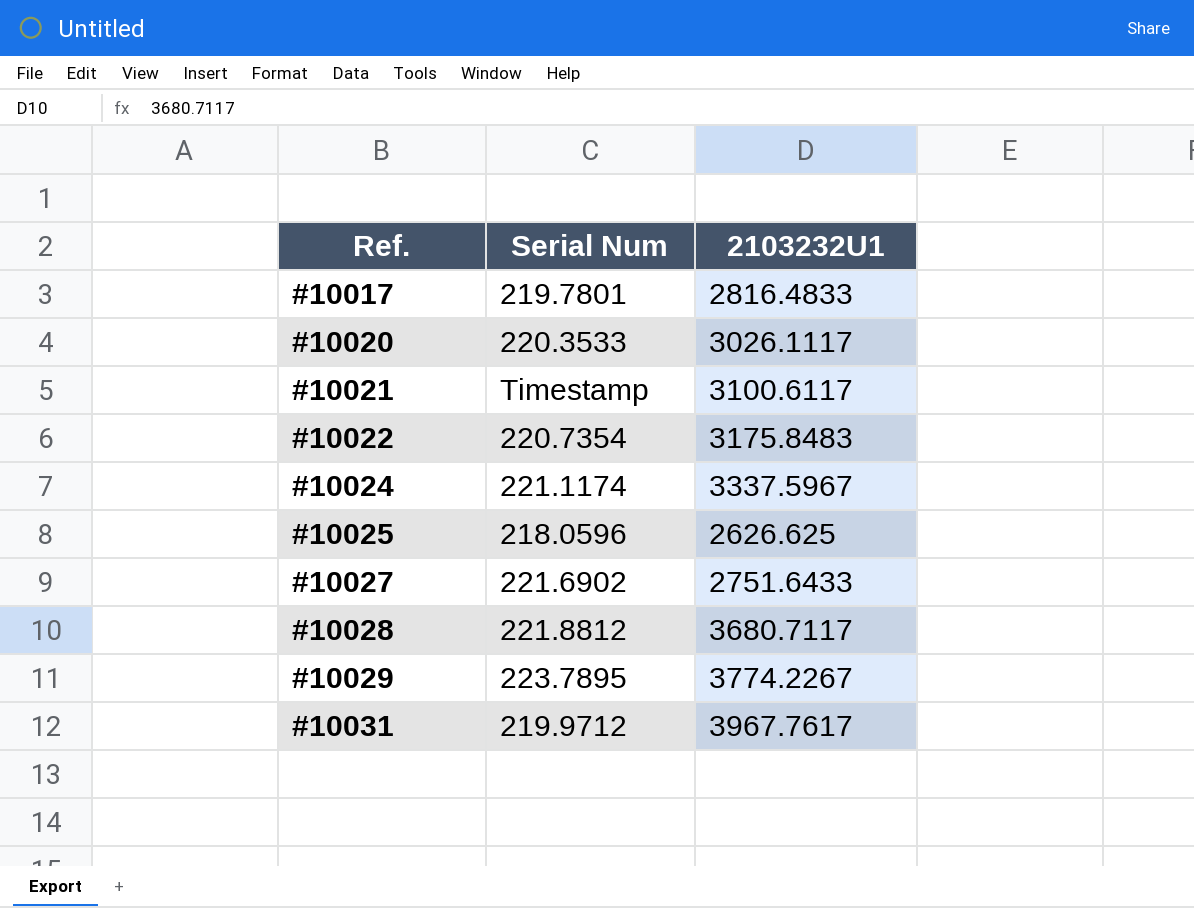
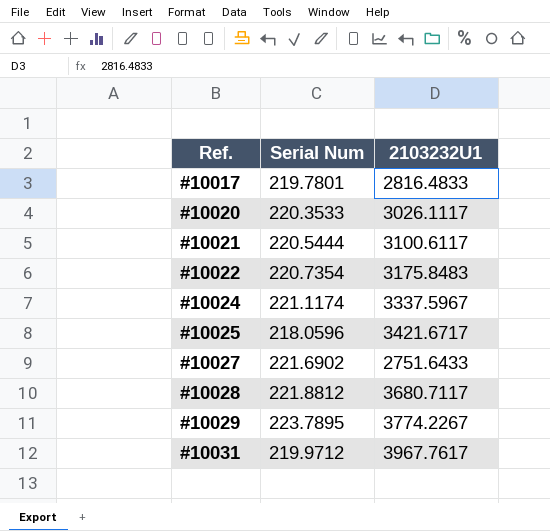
#10021 | Serial Num: Timestamp -> 220.5444
#10025 | 2103232U1: 2626.625 -> 3421.6717

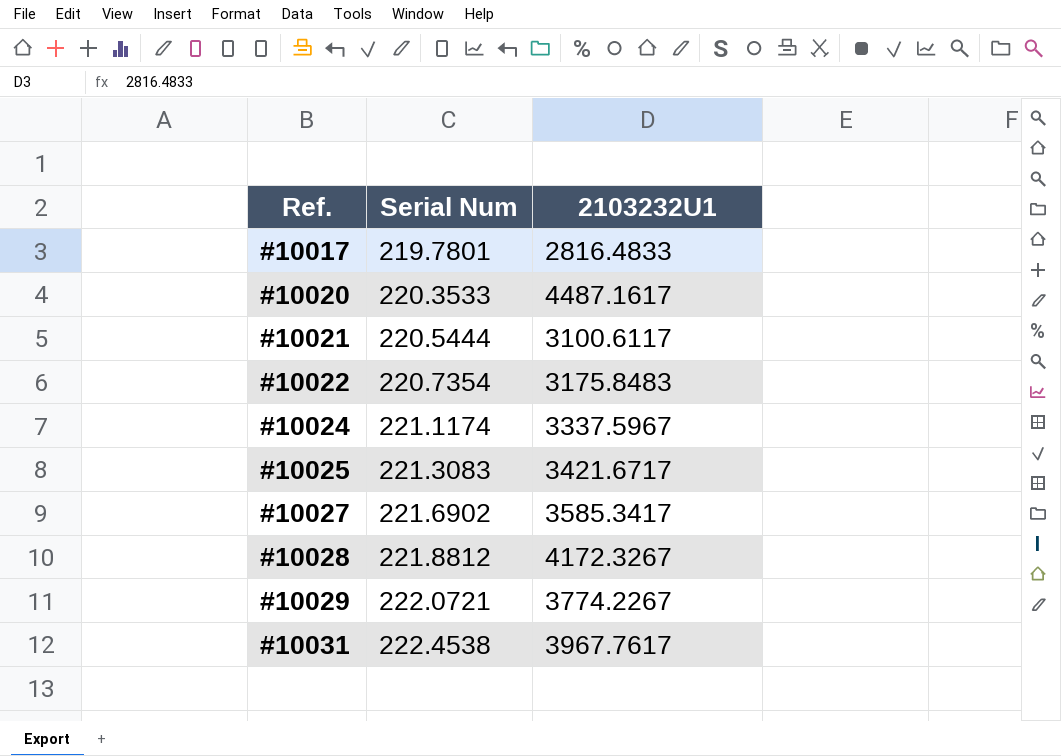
#10020 | 2103232U1: 3026.1117 -> 4487.1617
#10025 | Serial Num: 218.0596 -> 221.3083
#10027 | 2103232U1: 2751.6433 -> 3585.3417
#10028 | 2103232U1: 3680.7117 -> 4172.3267
#10029 | Serial Num: 223.7895 -> 222.0721
#10031 | Serial Num: 219.9712 -> 222.4538

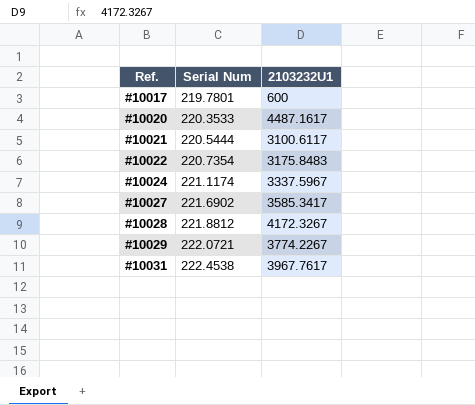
row #10025: 221.3083 | 3421.6717 -> none
#10017 | 2103232U1: 2816.4833 -> 600

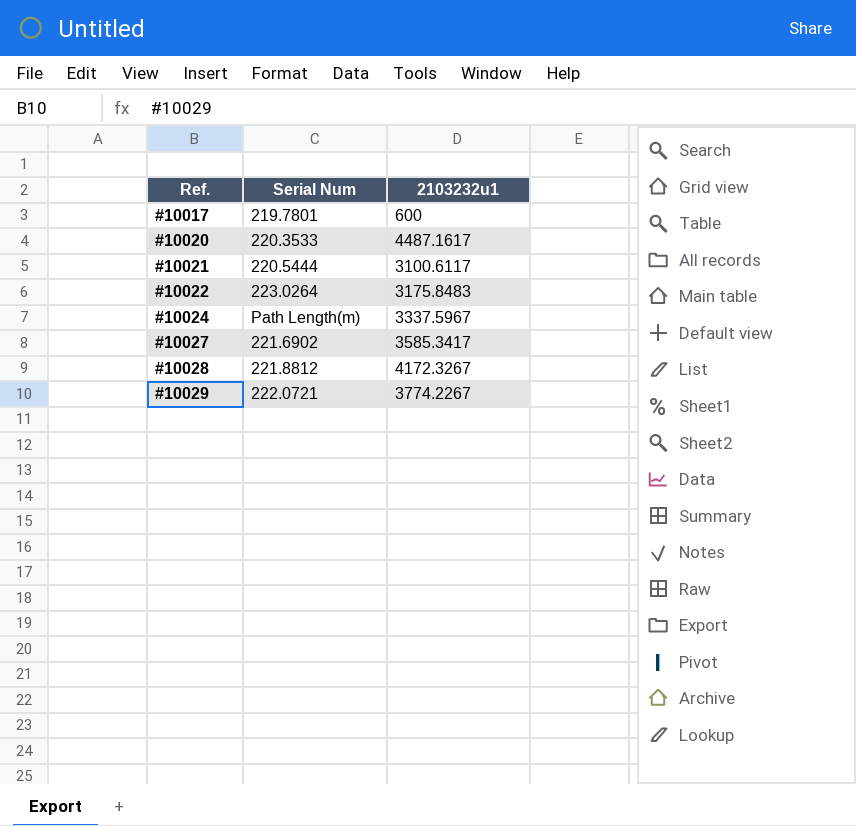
column name: 2103232U1 -> 2103232u1
row #10031: 222.4538 | 3967.7617 -> none
#10022 | Serial Num: 220.7354 -> 223.0264
#10024 | Serial Num: 221.1174 -> Path Length(m)

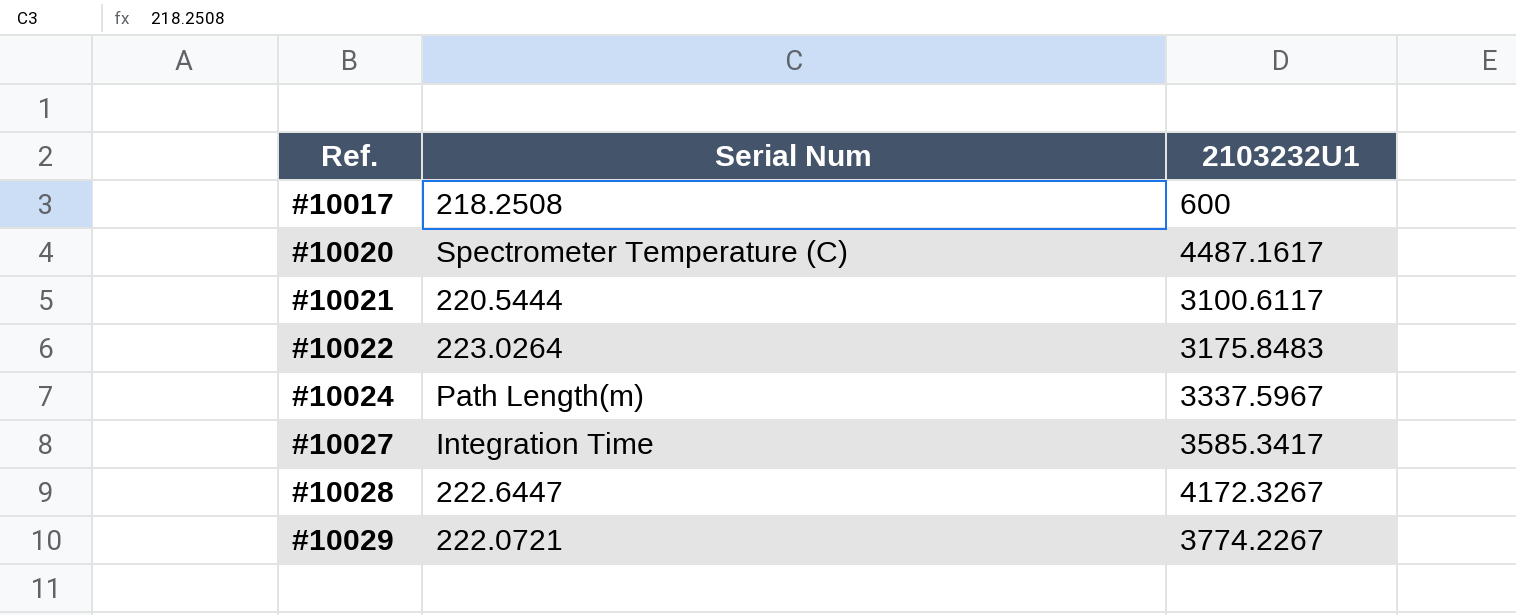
column name: 2103232u1 -> 2103232U1
#10017 | Serial Num: 219.7801 -> 218.2508
#10020 | Serial Num: 220.3533 -> Spectrometer Temperature (C)
#10027 | Serial Num: 221.6902 -> Integration Time
#10028 | Serial Num: 221.8812 -> 222.6447

